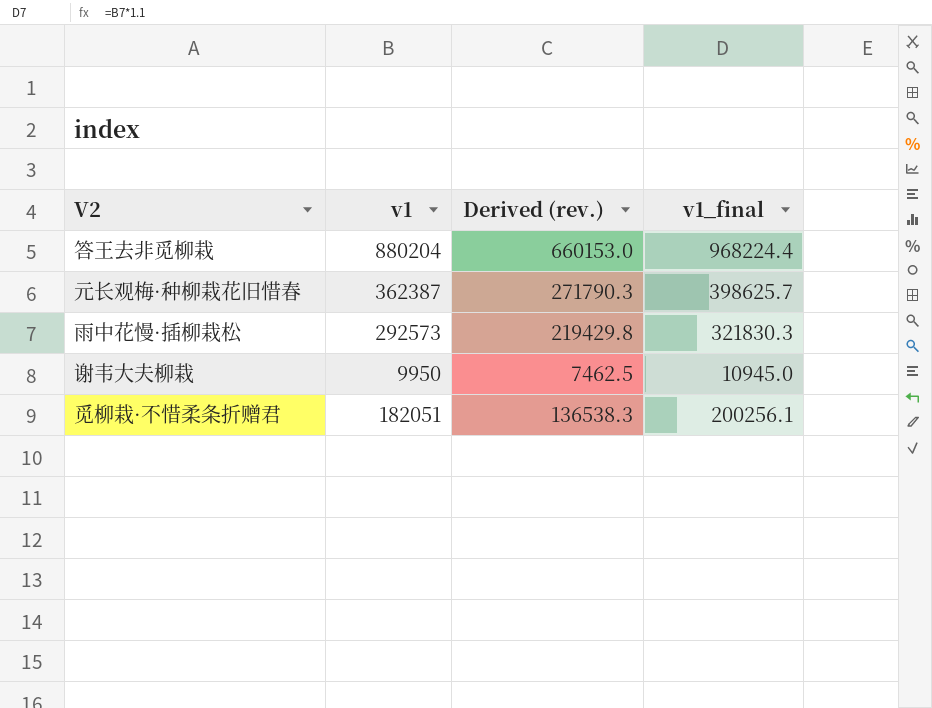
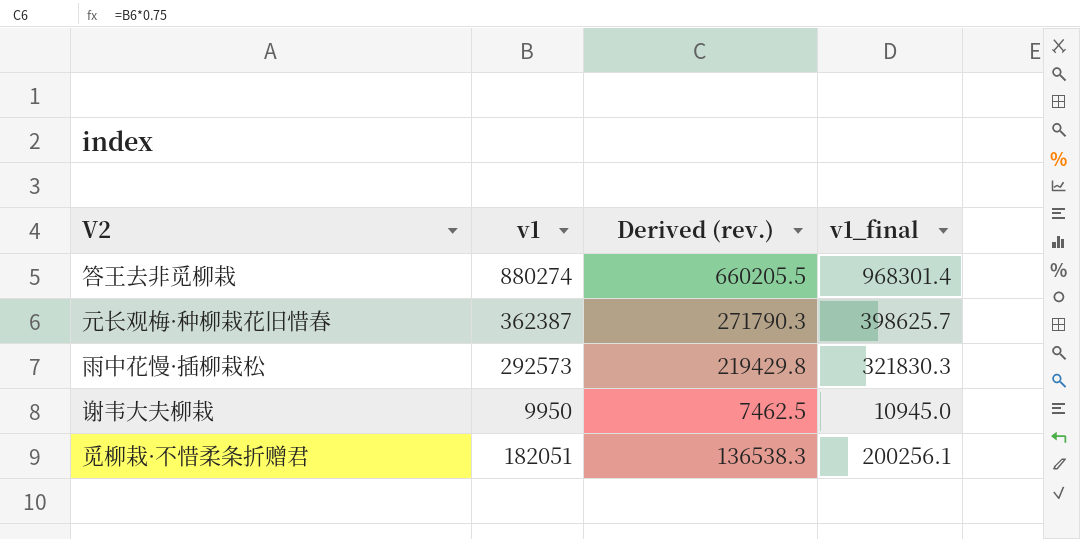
答王去非觅柳栽 | v1: 880204 -> 880274
答王去非觅柳栽 | Derived (rev.): 660153.0 -> 660205.5
答王去非觅柳栽 | v1_final: 968224.4 -> 968301.4

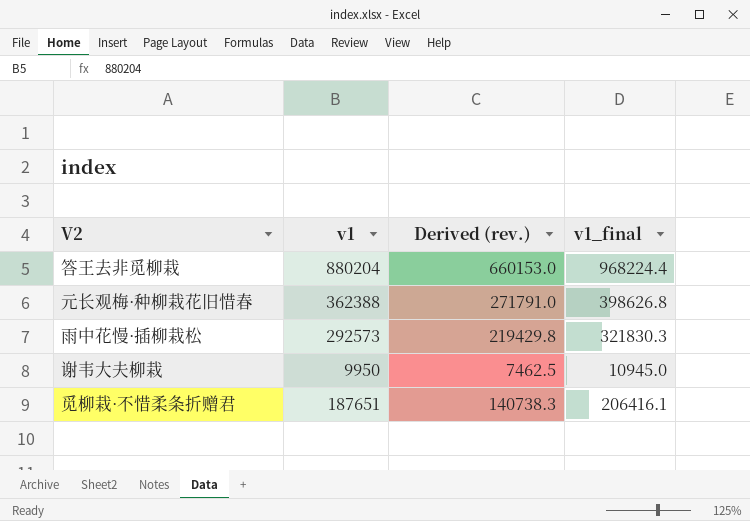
答王去非觅柳栽 | v1: 880274 -> 880204
答王去非觅柳栽 | Derived (rev.): 660205.5 -> 660153.0
答王去非觅柳栽 | v1_final: 968301.4 -> 968224.4
元长观梅·种柳栽花旧惜春 | v1: 362387 -> 362388
元长观梅·种柳栽花旧惜春 | Derived (rev.): 271790.3 -> 271791.0
元长观梅·种柳栽花旧惜春 | v1_final: 398625.7 -> 398626.8
觅柳栽·不惜柔条折赠君 | v1: 182051 -> 187651
觅柳栽·不惜柔条折赠君 | Derived (rev.): 136538.3 -> 140738.3
觅柳栽·不惜柔条折赠君 | v1_final: 200256.1 -> 206416.1

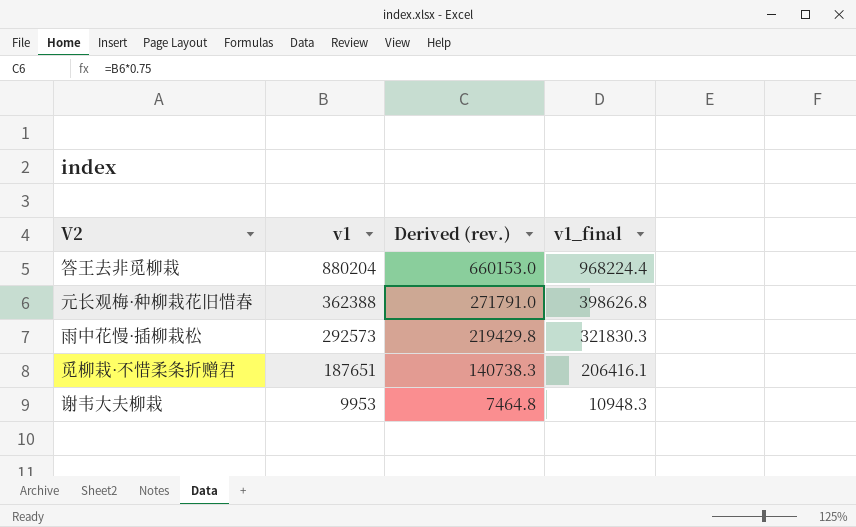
row order: none -> v1 descending
谢韦大夫柳栽 | v1: 9950 -> 9953
谢韦大夫柳栽 | Derived (rev.): 7462.5 -> 7464.8
谢韦大夫柳栽 | v1_final: 10945.0 -> 10948.3

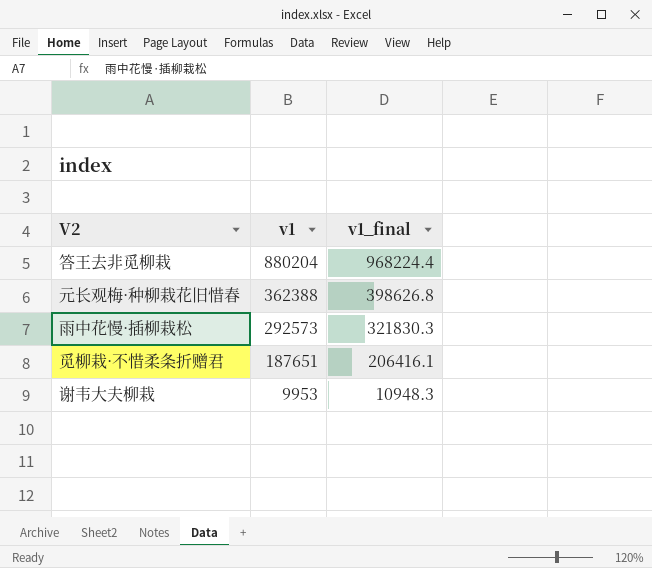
column Derived (rev.) | formula: [v1] * 0.75 -> none

